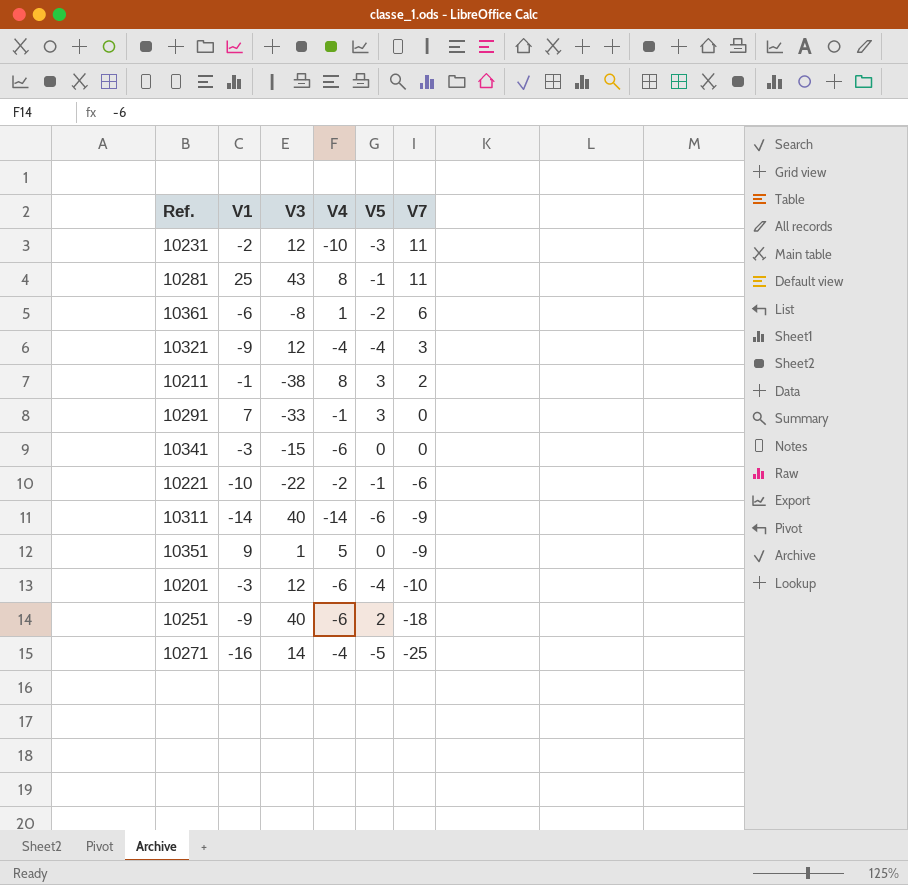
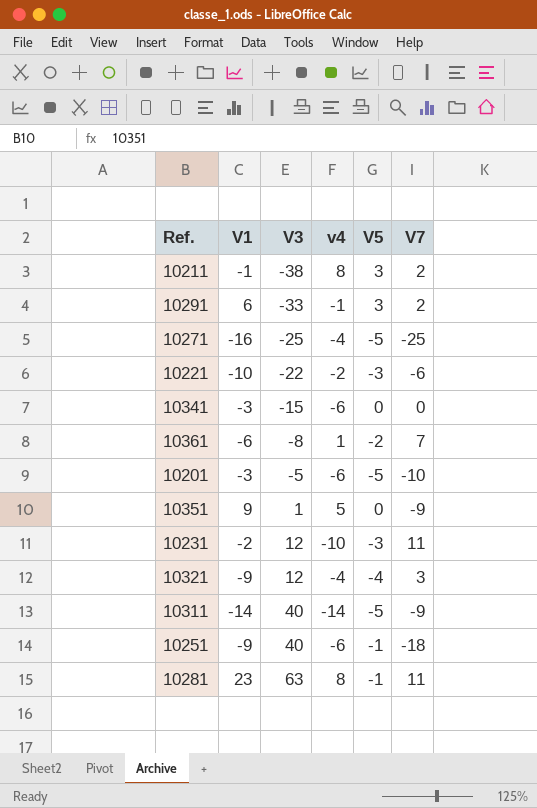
row order: V7 descending -> V3 ascending
column name: V4 -> v4
10291 | V1: 7 -> 6
10291 | V7: 0 -> 2
10271 | V3: 14 -> -25
10221 | V5: -1 -> -3
10361 | V7: 6 -> 7
10201 | V3: 12 -> -5
10201 | V5: -4 -> -5
10311 | V5: -6 -> -5
10251 | V5: 2 -> -1
10281 | V1: 25 -> 23
10281 | V3: 43 -> 63

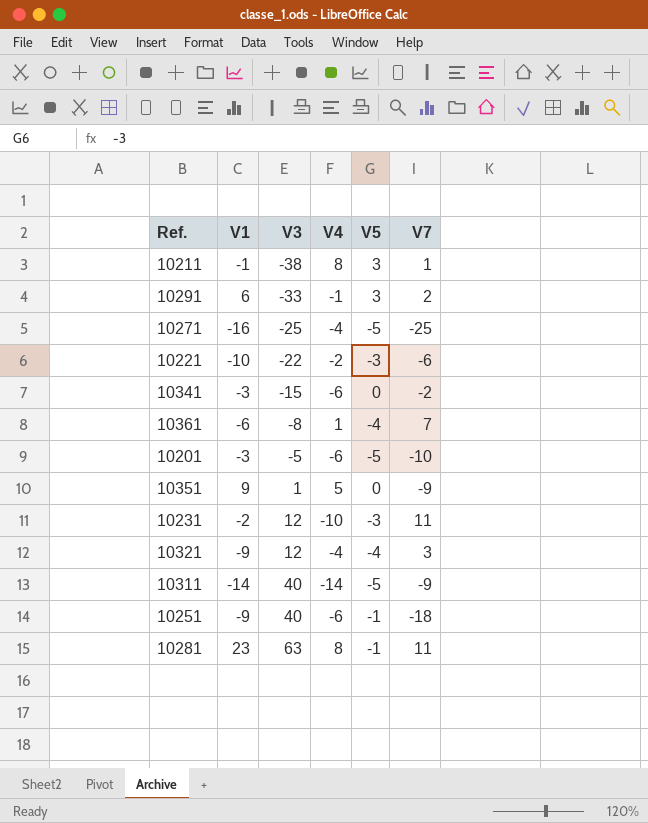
column name: v4 -> V4
10211 | V7: 2 -> 1
10341 | V7: 0 -> -2
10361 | V5: -2 -> -4

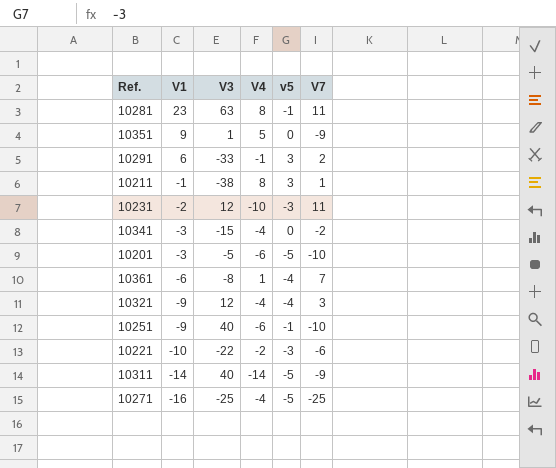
row order: V3 ascending -> V1 descending
column name: V5 -> v5
10341 | V4: -6 -> -4
10251 | V7: -18 -> -10

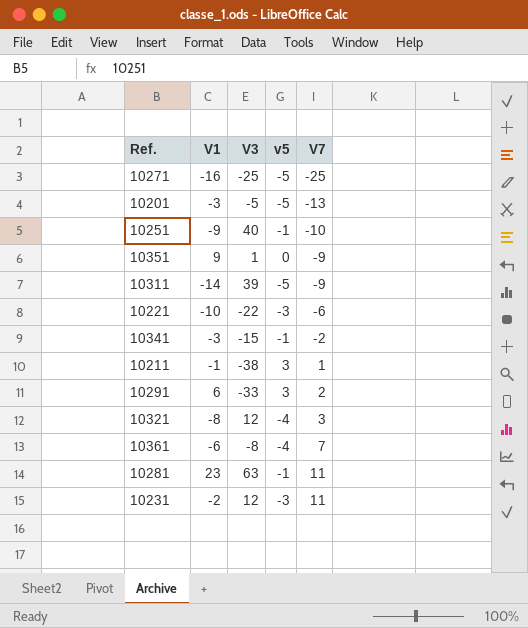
row order: V1 descending -> V7 ascending
column V4 | position: 4 -> none
10201 | V7: -10 -> -13
10311 | V3: 40 -> 39
10341 | v5: 0 -> -1
10321 | V1: -9 -> -8

